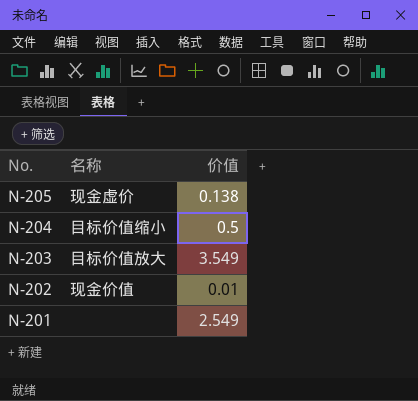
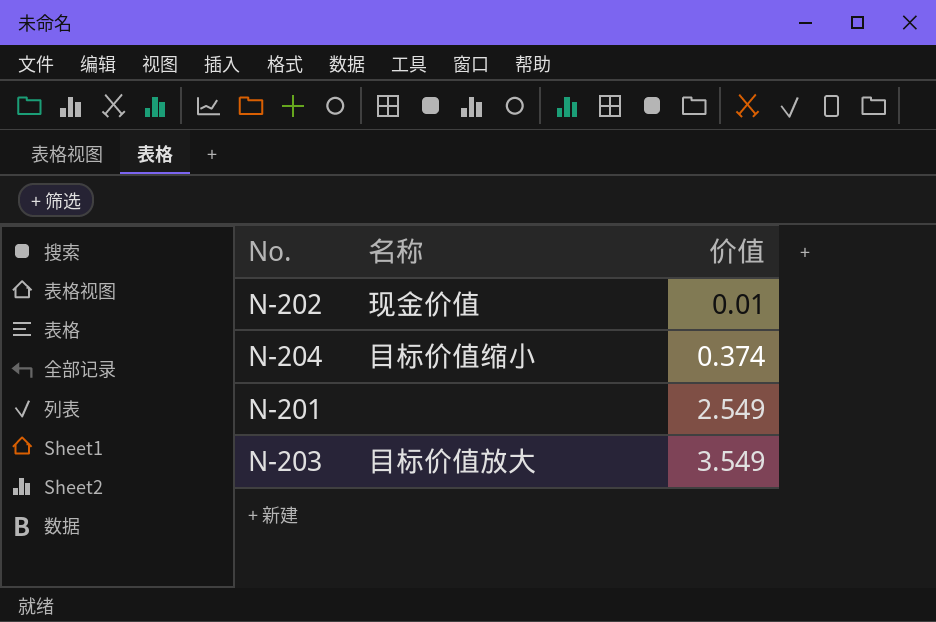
row order: No. descending -> 价值 ascending
row N-205: 现金虚价 | 0.138 -> none
N-204 | 价值: 0.5 -> 0.374

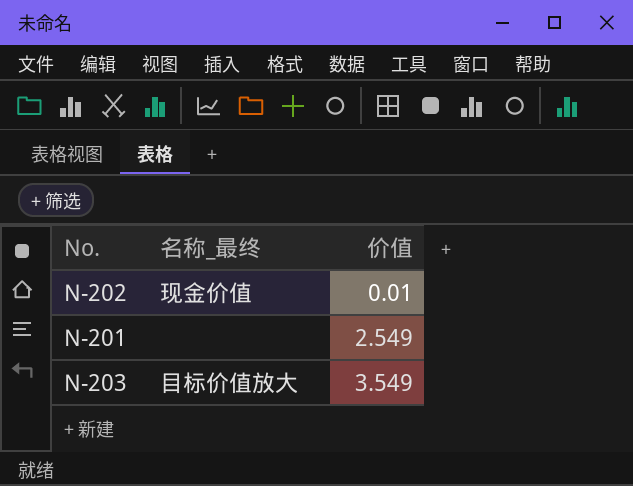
column name: 名称 -> 名称_最终
row N-204: 目标价值缩小 | 0.374 -> none

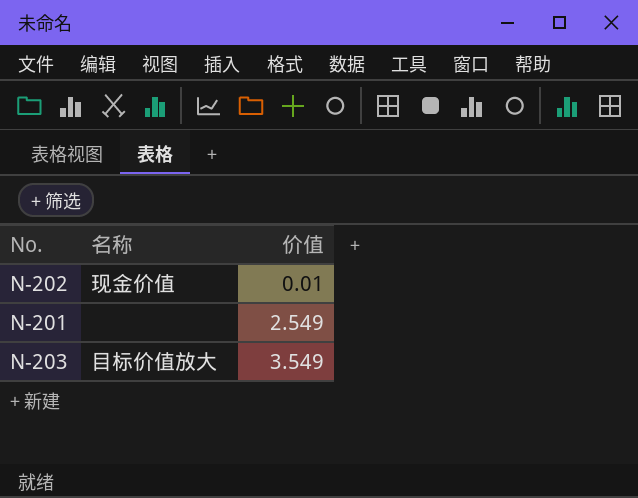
column name: 名称_最终 -> 名称

